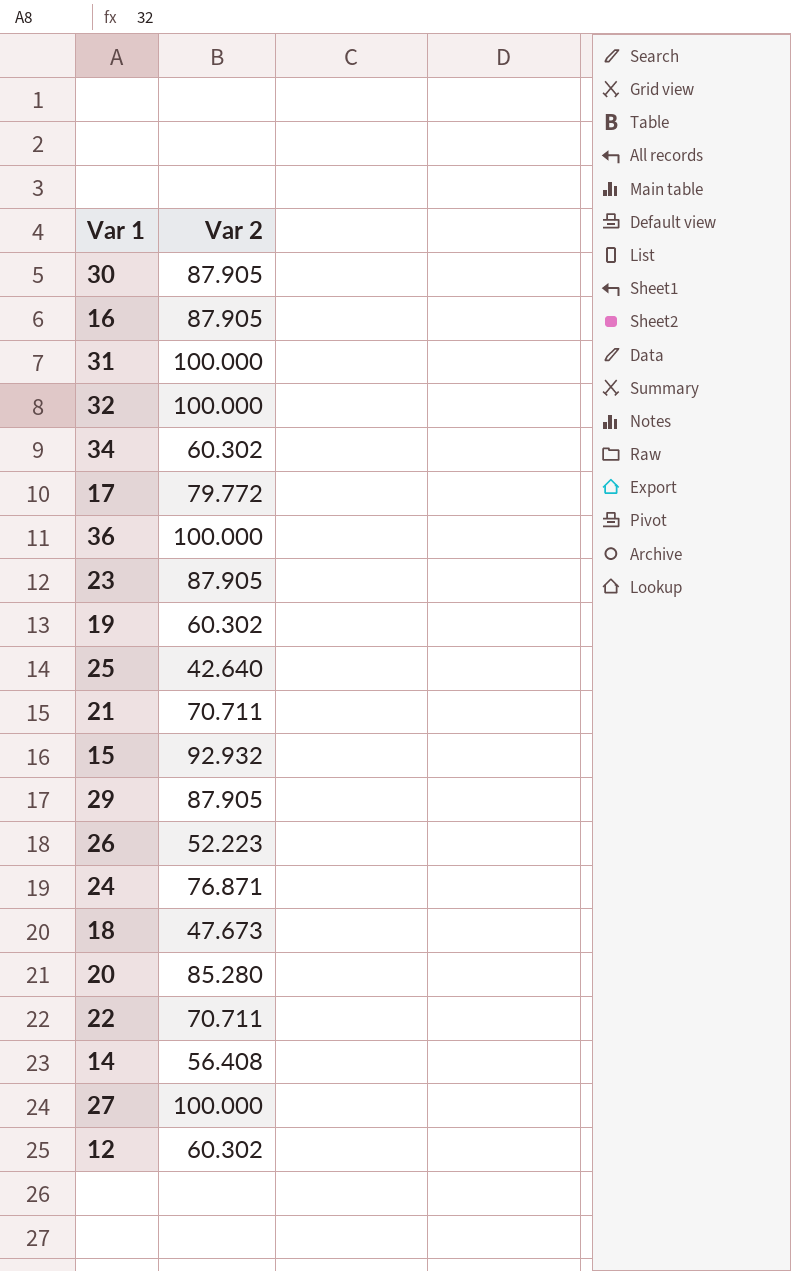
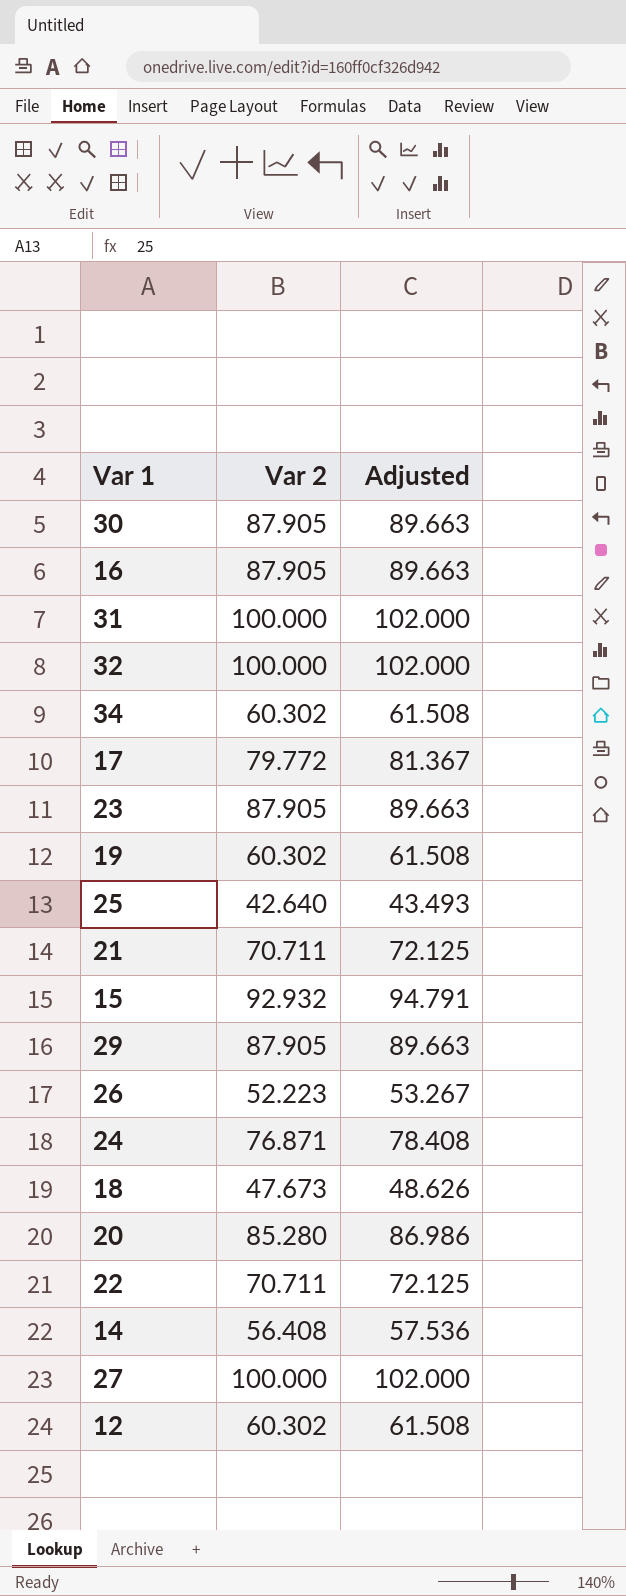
column Adjusted | formula: none -> [Var 2] * 1.02
row 36: 100.000 -> none

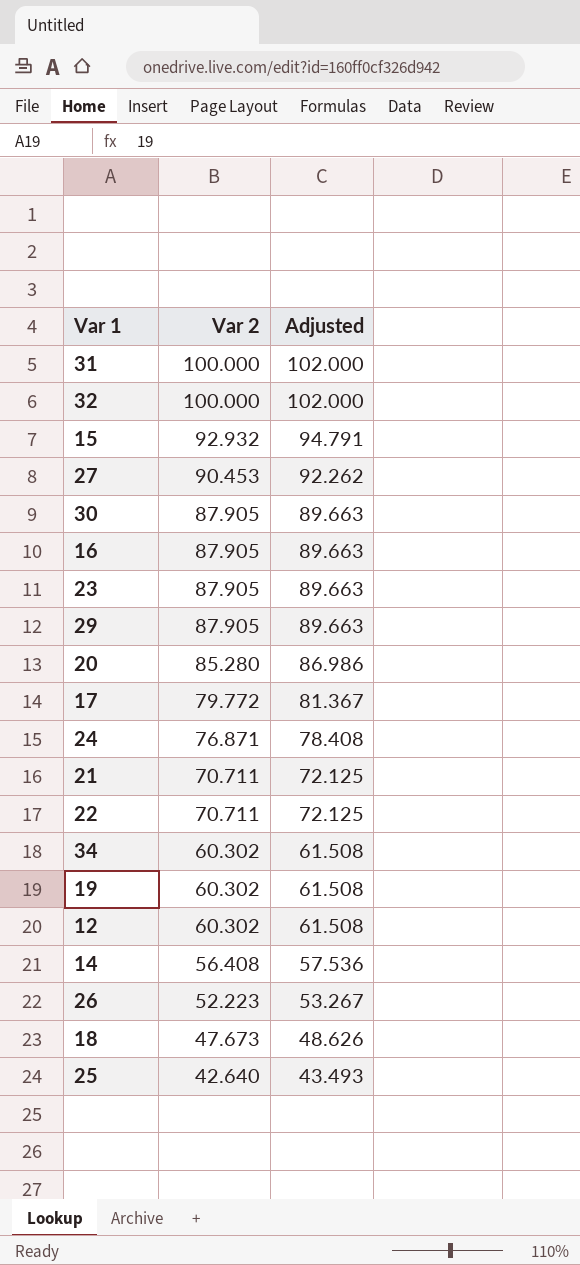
row order: none -> Var 2 descending
27 | Var 2: 100.000 -> 90.453
27 | Adjusted: 102.000 -> 92.262

